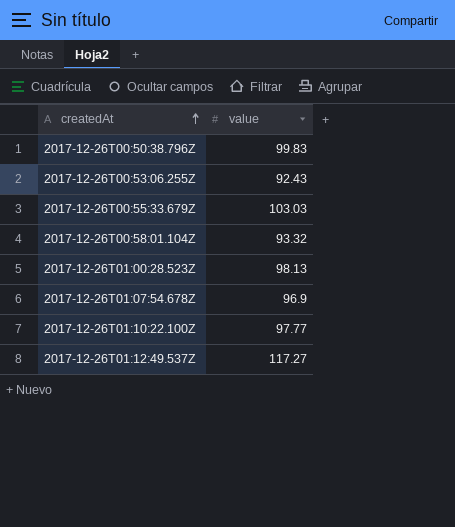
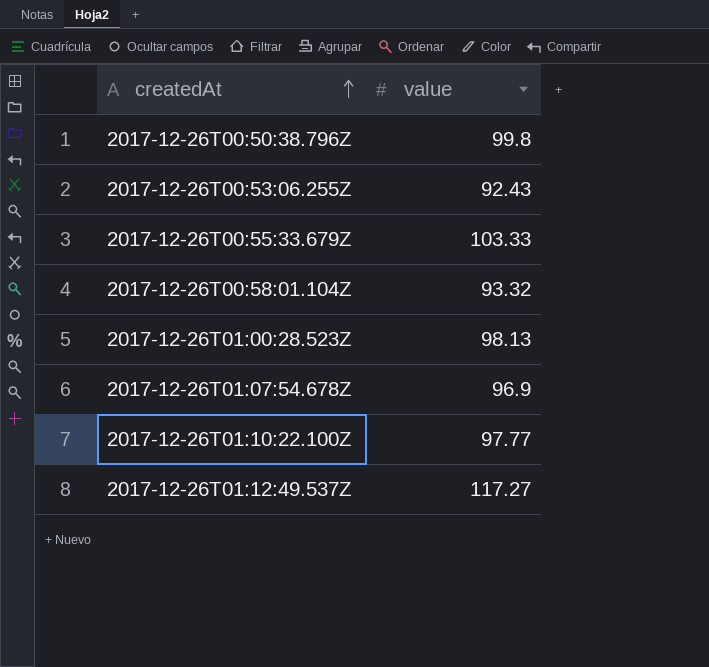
2017-12-26T00:50:38.796Z | value: 99.83 -> 99.8
2017-12-26T00:55:33.679Z | value: 103.03 -> 103.33

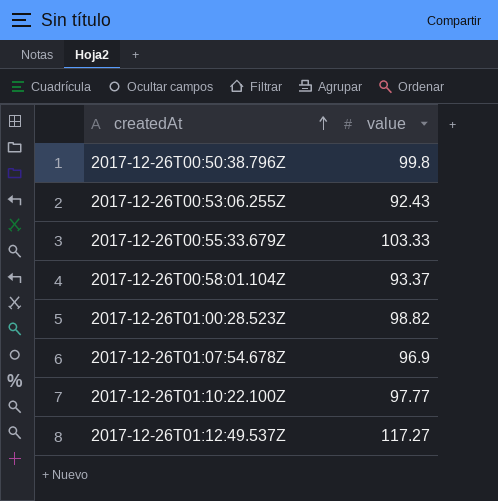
2017-12-26T00:58:01.104Z | value: 93.32 -> 93.37
2017-12-26T01:00:28.523Z | value: 98.13 -> 98.82

